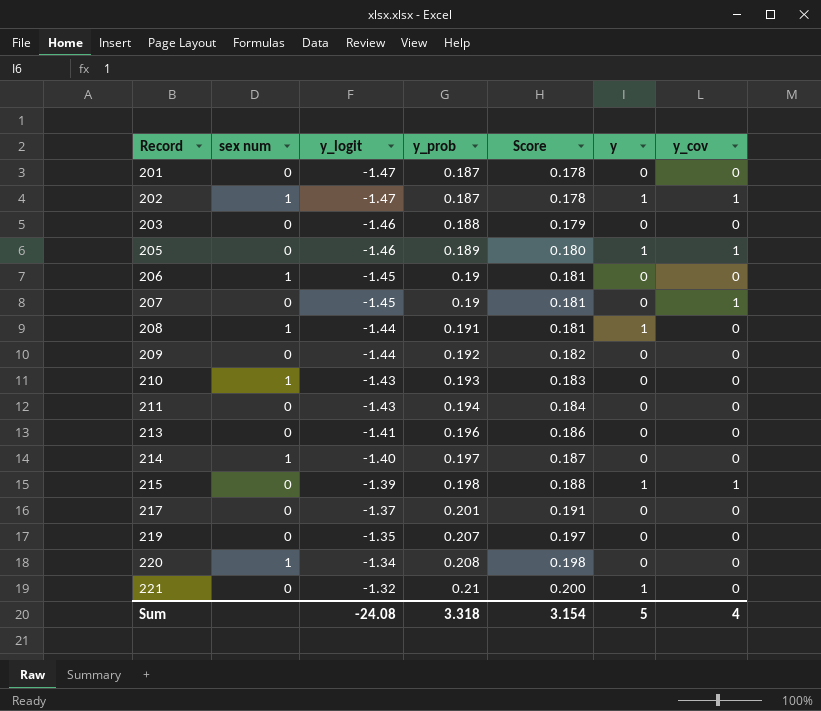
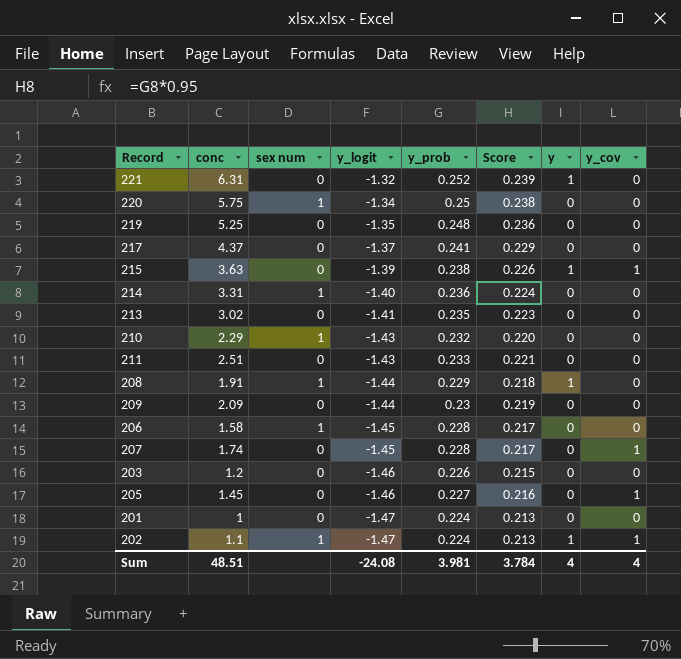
row order: Record ascending -> y_logit descending
column conc | position: none -> 2
221 | y_prob: 0.21 -> 0.252
221 | Score: 0.200 -> 0.239
220 | y_prob: 0.208 -> 0.25
220 | Score: 0.198 -> 0.238
219 | y_prob: 0.207 -> 0.248
219 | Score: 0.197 -> 0.236
217 | y_prob: 0.201 -> 0.241
217 | Score: 0.191 -> 0.229
215 | y_prob: 0.198 -> 0.238
215 | Score: 0.188 -> 0.226
214 | y_prob: 0.197 -> 0.236
214 | Score: 0.187 -> 0.224
213 | y_prob: 0.196 -> 0.235
213 | Score: 0.186 -> 0.223
210 | y_prob: 0.193 -> 0.232
210 | Score: 0.183 -> 0.220
211 | y_prob: 0.194 -> 0.233
211 | Score: 0.184 -> 0.221
208 | y_prob: 0.191 -> 0.229
208 | Score: 0.181 -> 0.218
209 | y_prob: 0.192 -> 0.23
209 | Score: 0.182 -> 0.219
206 | y_prob: 0.19 -> 0.228
206 | Score: 0.181 -> 0.217
207 | y_prob: 0.19 -> 0.228
207 | Score: 0.181 -> 0.217
203 | y_prob: 0.188 -> 0.226
203 | Score: 0.179 -> 0.215
205 | y_prob: 0.189 -> 0.227
205 | Score: 0.180 -> 0.216
205 | y: 1 -> 0
201 | y_prob: 0.187 -> 0.224
201 | Score: 0.178 -> 0.213
202 | y_prob: 0.187 -> 0.224
202 | Score: 0.178 -> 0.213
Sum | y_prob: 3.318 -> 3.981
Sum | Score: 3.154 -> 3.784
Sum | y: 5 -> 4

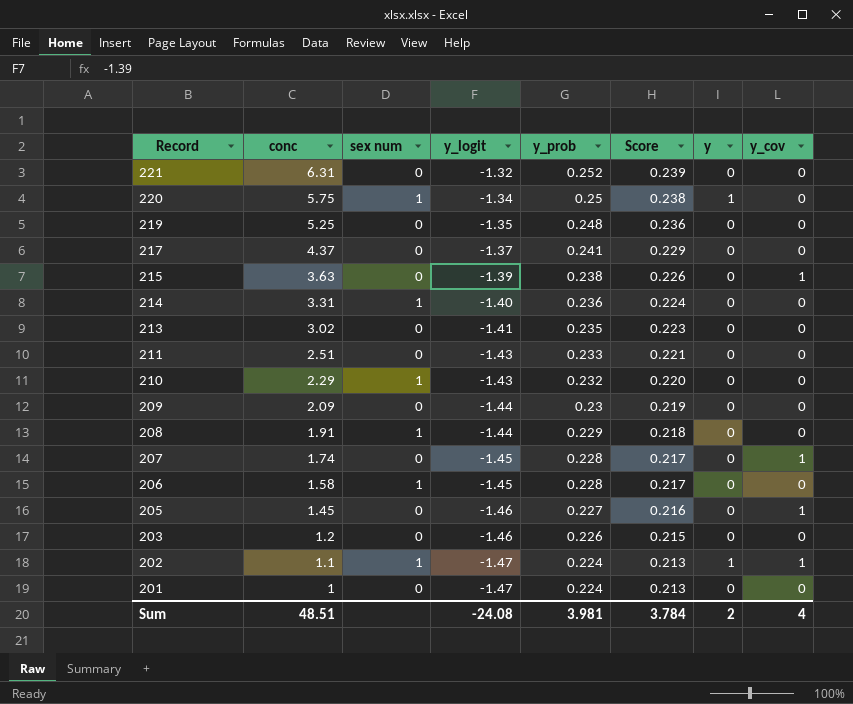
row order: y_logit descending -> Record descending
221 | y: 1 -> 0
220 | y: 0 -> 1
215 | y: 1 -> 0
208 | y: 1 -> 0
Sum | y: 4 -> 2

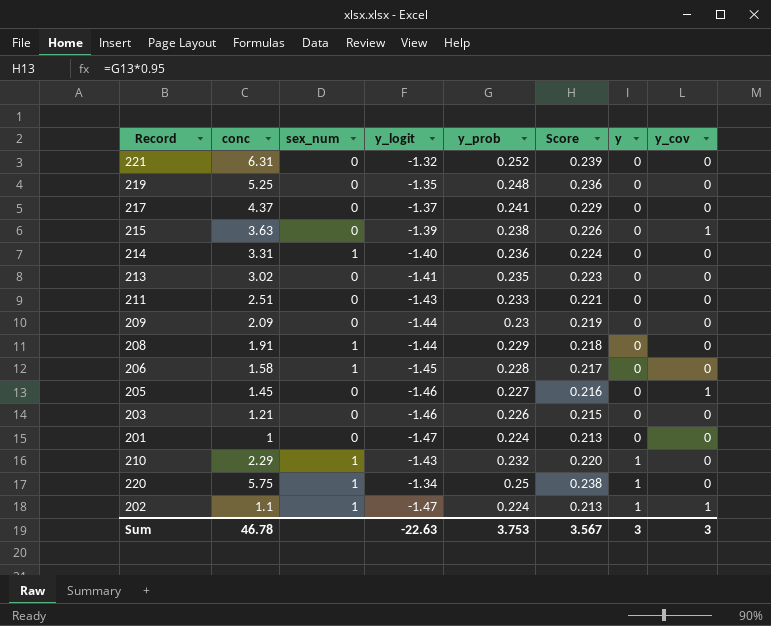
row order: Record descending -> y ascending
column name: sex num -> sex_num
row 207: 1.74 | 0 | -1.45 | 0.228 | 0.217 | 0 | 1 -> none
203 | conc: 1.2 -> 1.21
210 | y: 0 -> 1
Sum | conc: 48.51 -> 46.78
Sum | y_logit: -24.08 -> -22.63
Sum | y_prob: 3.981 -> 3.753
Sum | Score: 3.784 -> 3.567
Sum | y: 2 -> 3
Sum | y_cov: 4 -> 3

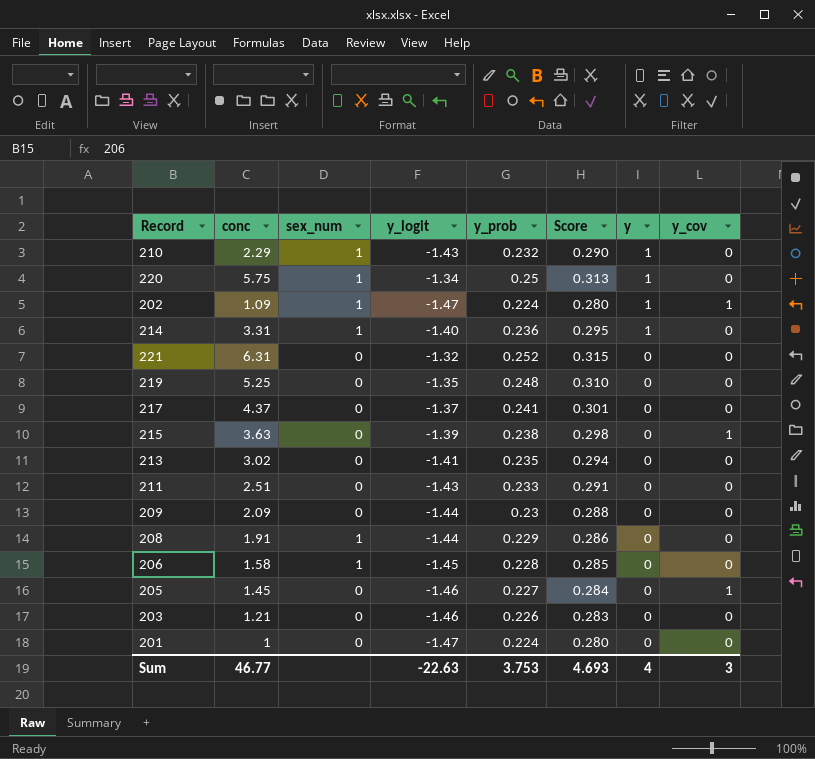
row order: y ascending -> y descending
column Score | formula: [y_prob] * 0.95 -> [y_prob] * 1.25
202 | conc: 1.1 -> 1.09
214 | y: 0 -> 1
Sum | conc: 46.78 -> 46.77
Sum | Score: 3.567 -> 4.693
Sum | y: 3 -> 4

